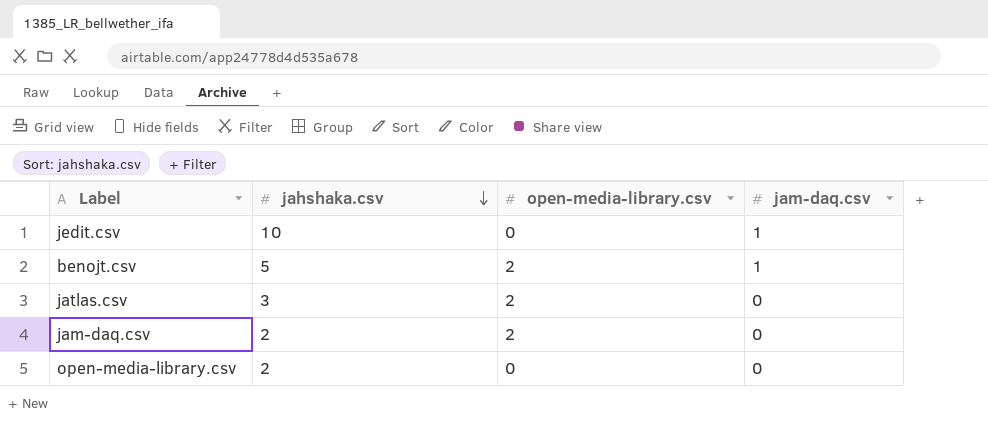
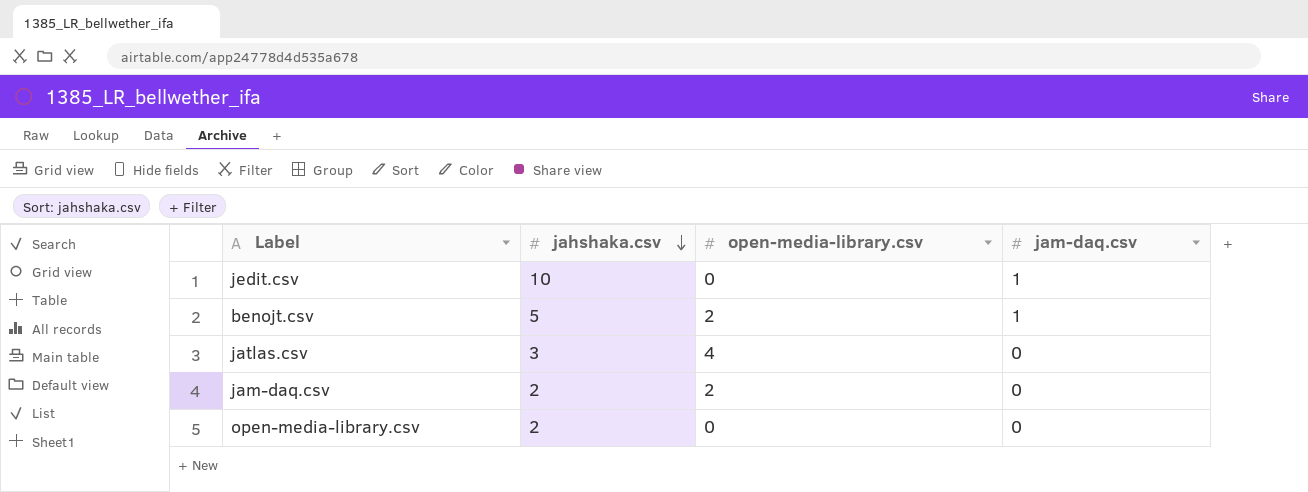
jatlas.csv | open-media-library.csv: 2 -> 4

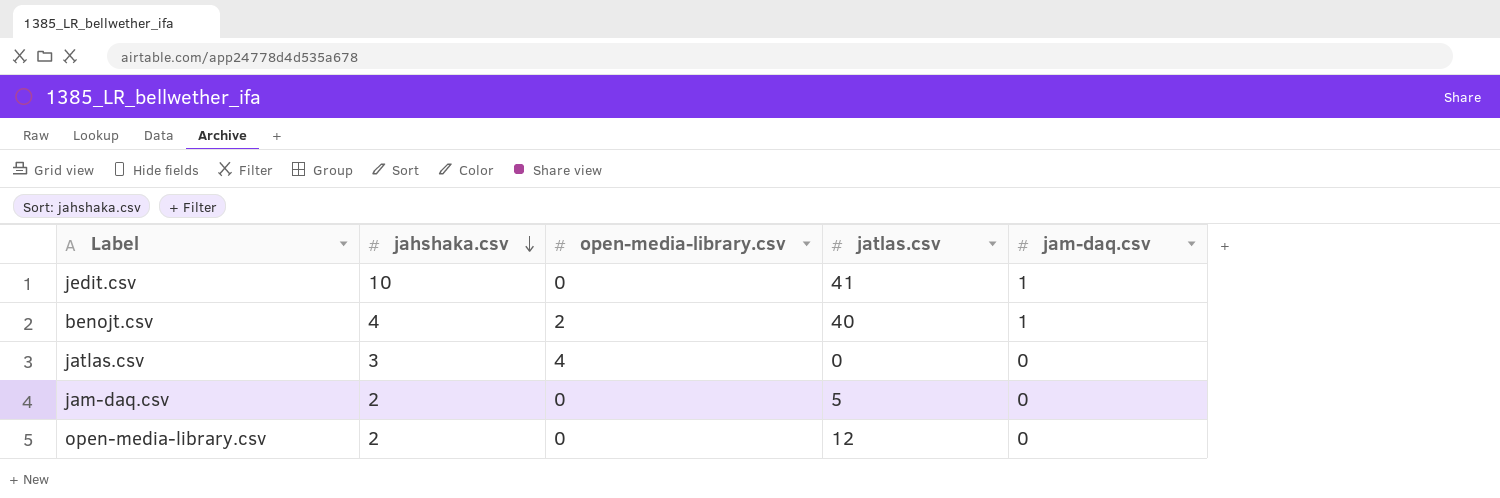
column jatlas.csv | position: none -> 4
benojt.csv | jahshaka.csv: 5 -> 4
jam-daq.csv | open-media-library.csv: 2 -> 0

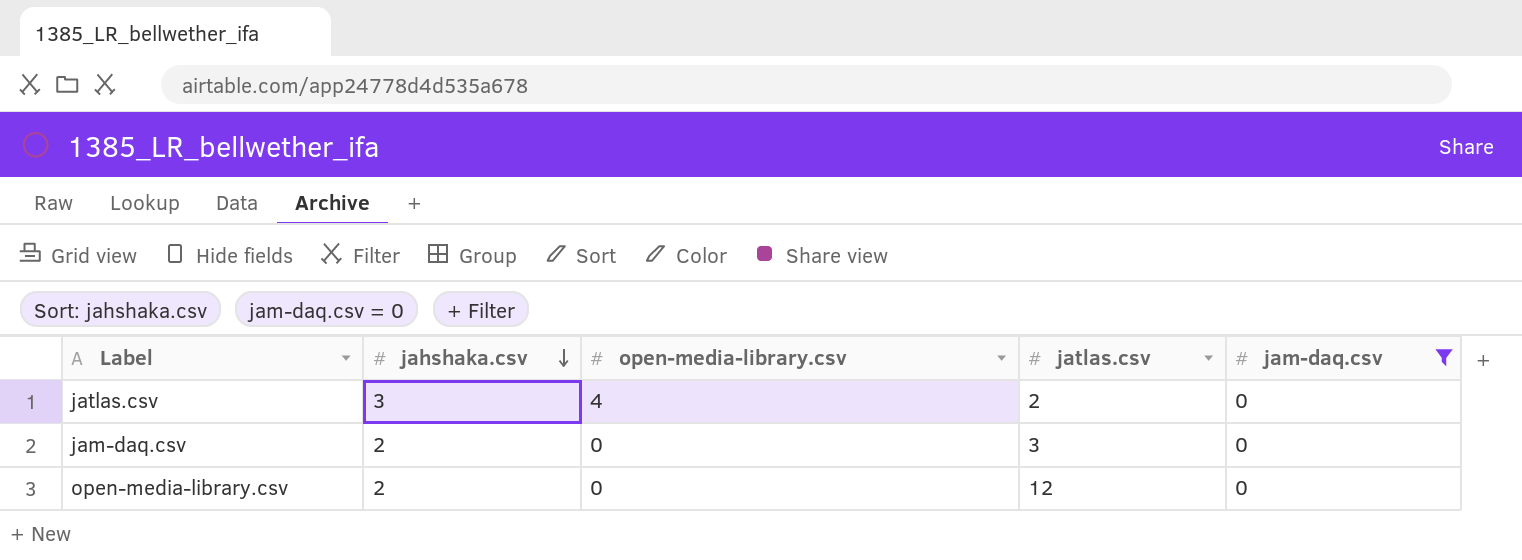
filter: none -> jam-daq.csv = 0
jatlas.csv | jatlas.csv: 0 -> 2
jam-daq.csv | jatlas.csv: 5 -> 3

